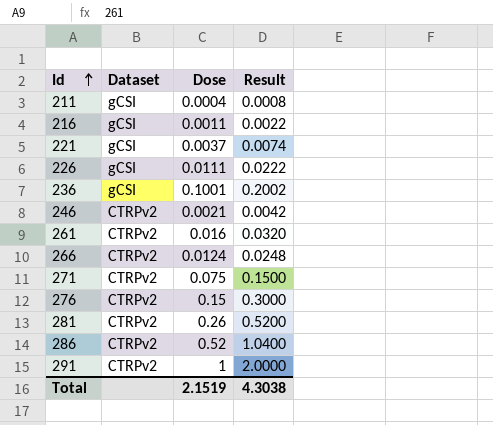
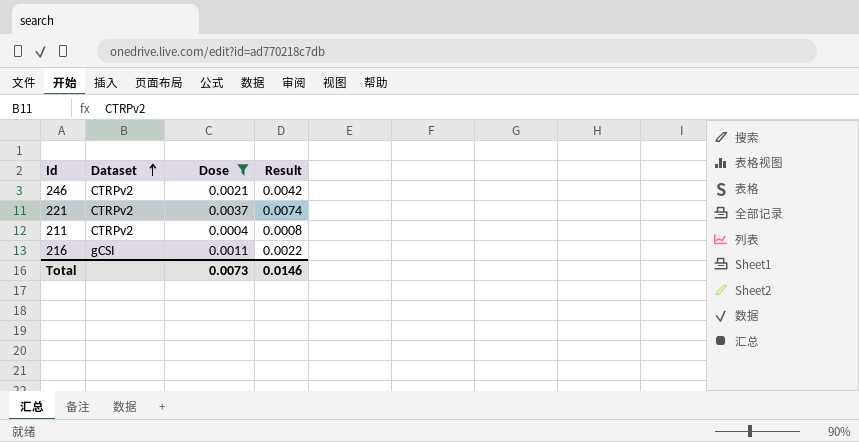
filter: none -> Dose <= 0.0037
row order: Id ascending -> Dataset ascending
221 | Dataset: gCSI -> CTRPv2
211 | Dataset: gCSI -> CTRPv2
Total | Dose: 2.1519 -> 0.0073
Total | Result: 4.3038 -> 0.0146

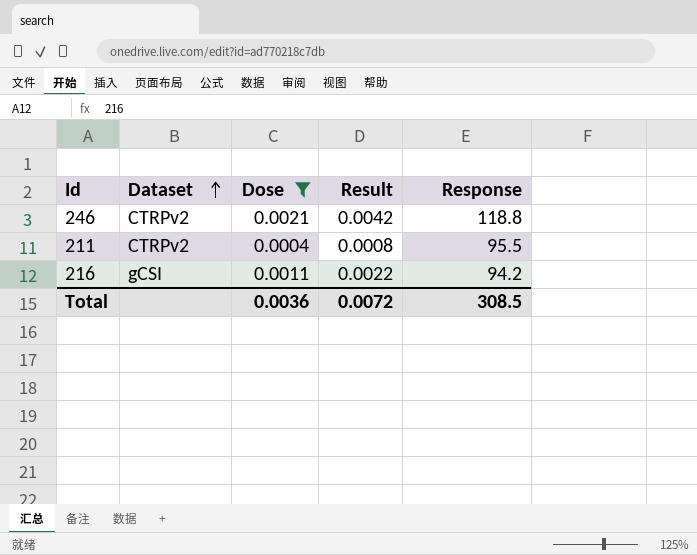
column Response | position: none -> 5
row 221: CTRPv2 | 0.0037 | 0.0074 -> none
Total | Dose: 0.0073 -> 0.0036
Total | Result: 0.0146 -> 0.0072

